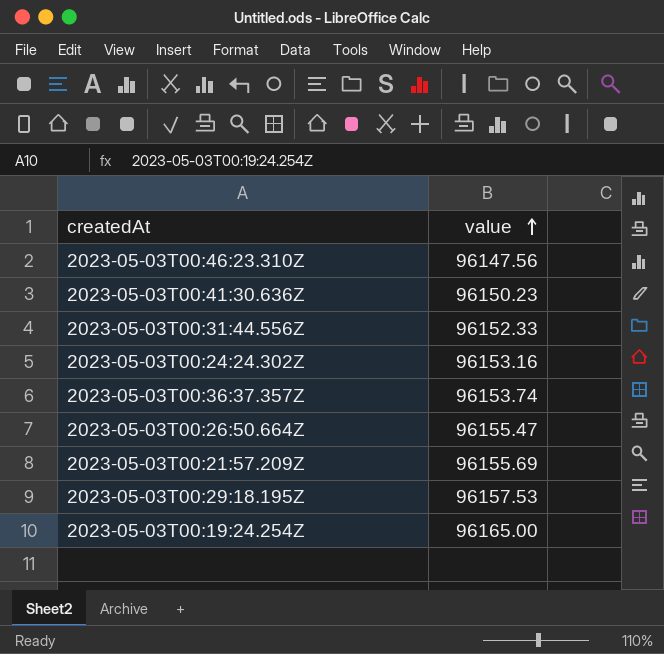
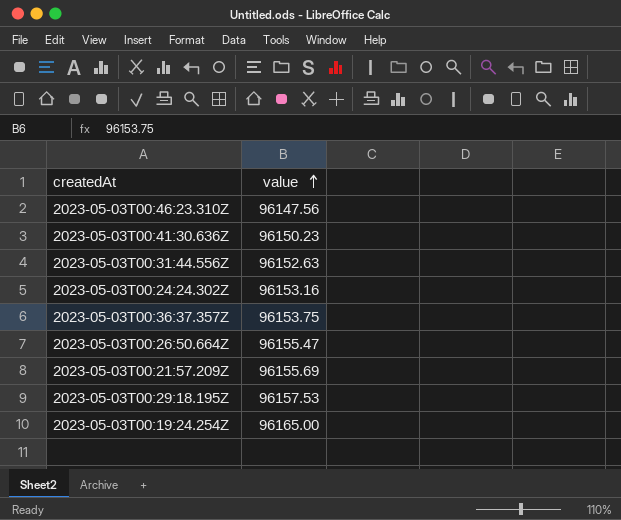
2023-05-03T00:31:44.556Z | value: 96152.33 -> 96152.63
2023-05-03T00:36:37.357Z | value: 96153.74 -> 96153.75

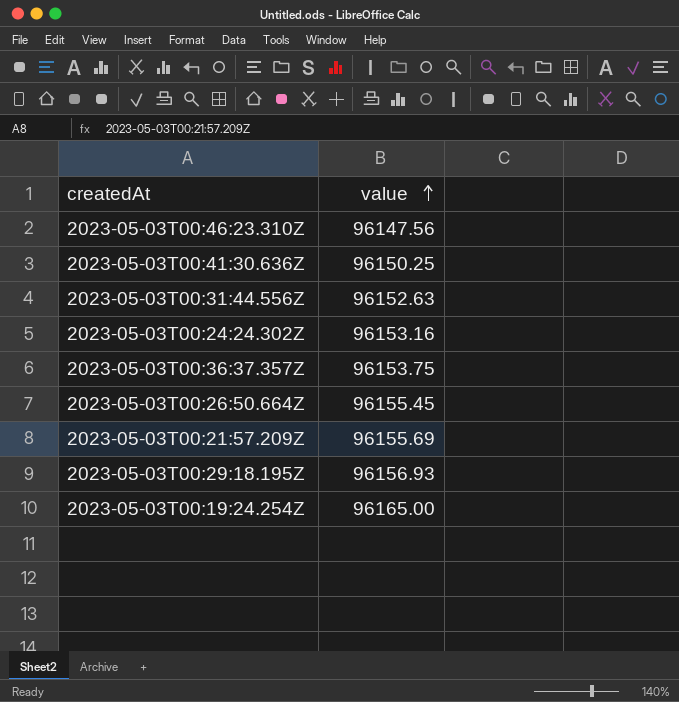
2023-05-03T00:41:30.636Z | value: 96150.23 -> 96150.25
2023-05-03T00:26:50.664Z | value: 96155.47 -> 96155.45
2023-05-03T00:29:18.195Z | value: 96157.53 -> 96156.93

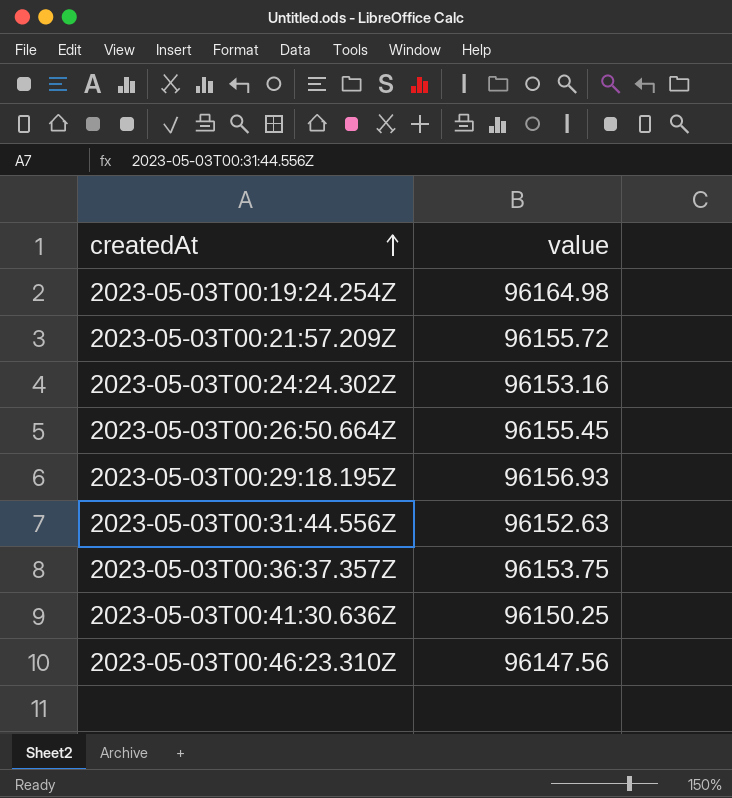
row order: value ascending -> createdAt ascending
2023-05-03T00:19:24.254Z | value: 96165.00 -> 96164.98
2023-05-03T00:21:57.209Z | value: 96155.69 -> 96155.72

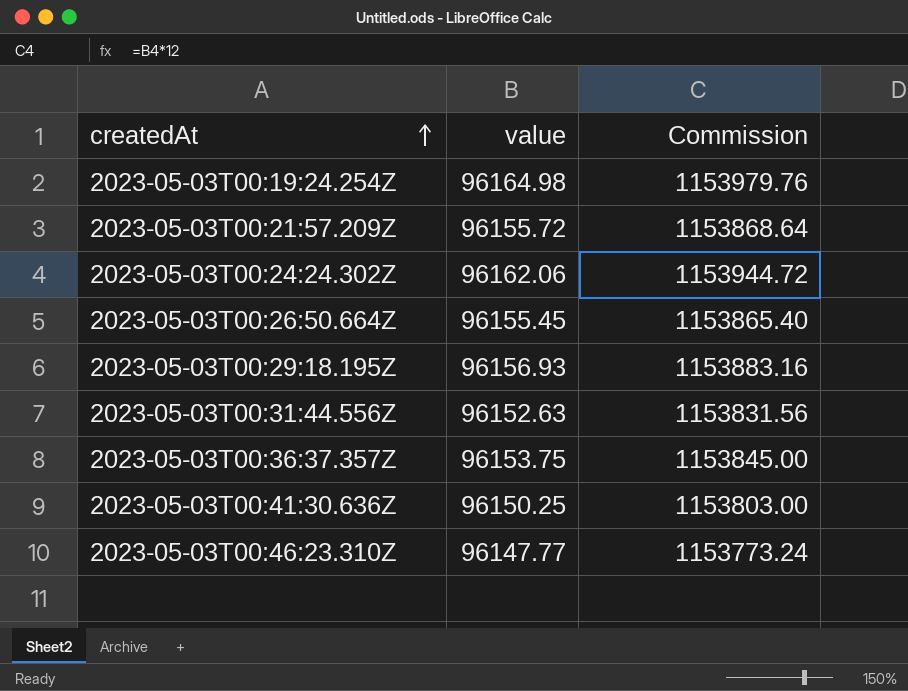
column Commission | formula: none -> [value] * 12
2023-05-03T00:24:24.302Z | value: 96153.16 -> 96162.06
2023-05-03T00:46:23.310Z | value: 96147.56 -> 96147.77

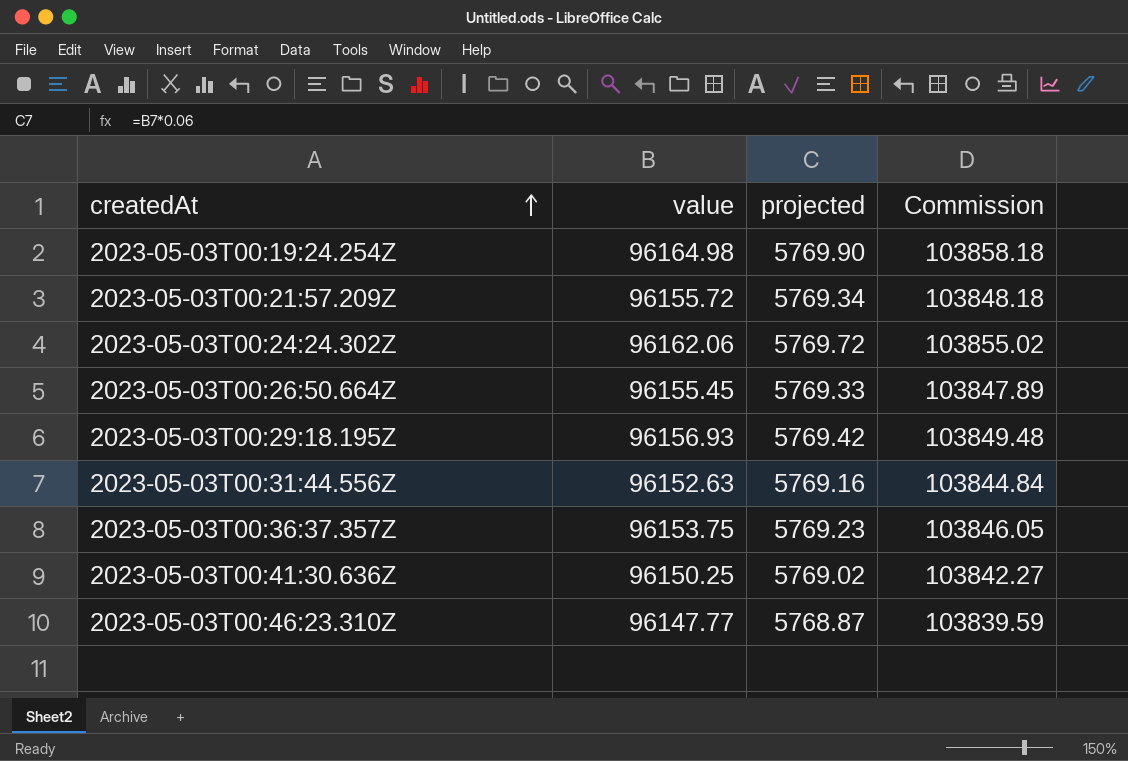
column projected | formula: none -> [value] * 0.06
column Commission | formula: [value] * 12 -> [value] * 1.08

